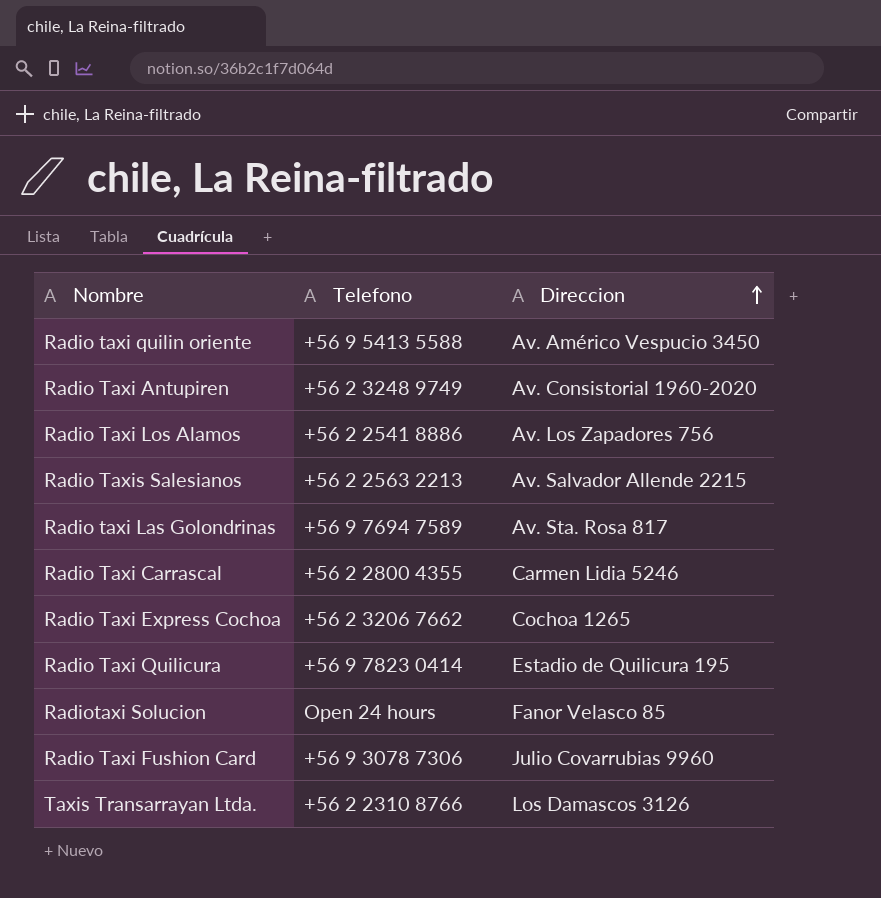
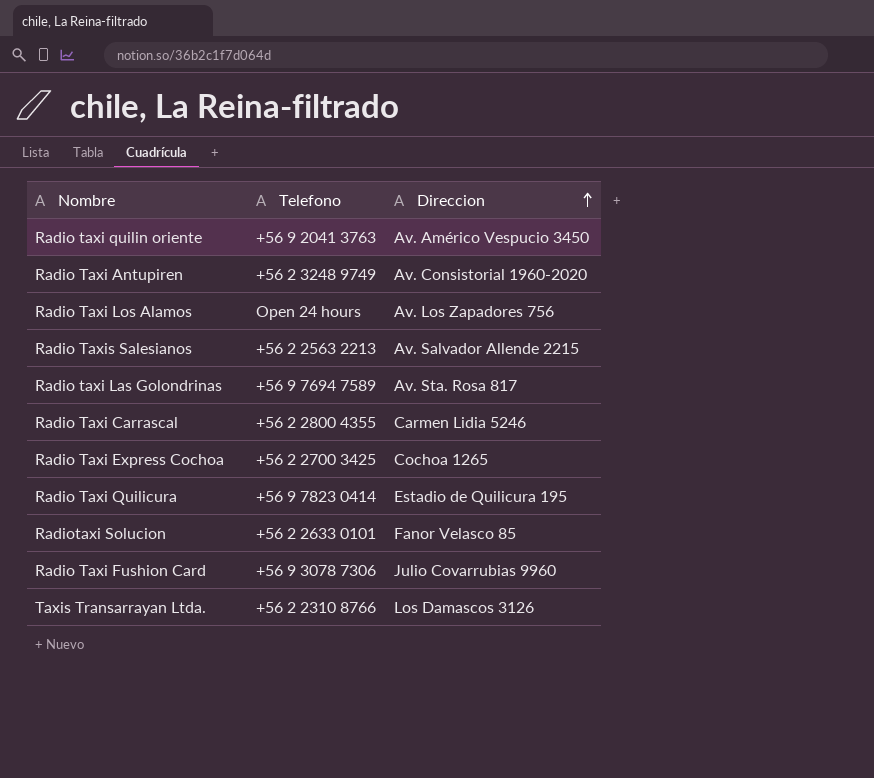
Radio taxi quilin oriente | Telefono: +56 9 5413 5588 -> +56 9 2041 3763
Radio Taxi Los Alamos | Telefono: +56 2 2541 8886 -> Open 24 hours
Radio Taxi Express Cochoa | Telefono: +56 2 3206 7662 -> +56 2 2700 3425
Radiotaxi Solucion | Telefono: Open 24 hours -> +56 2 2633 0101

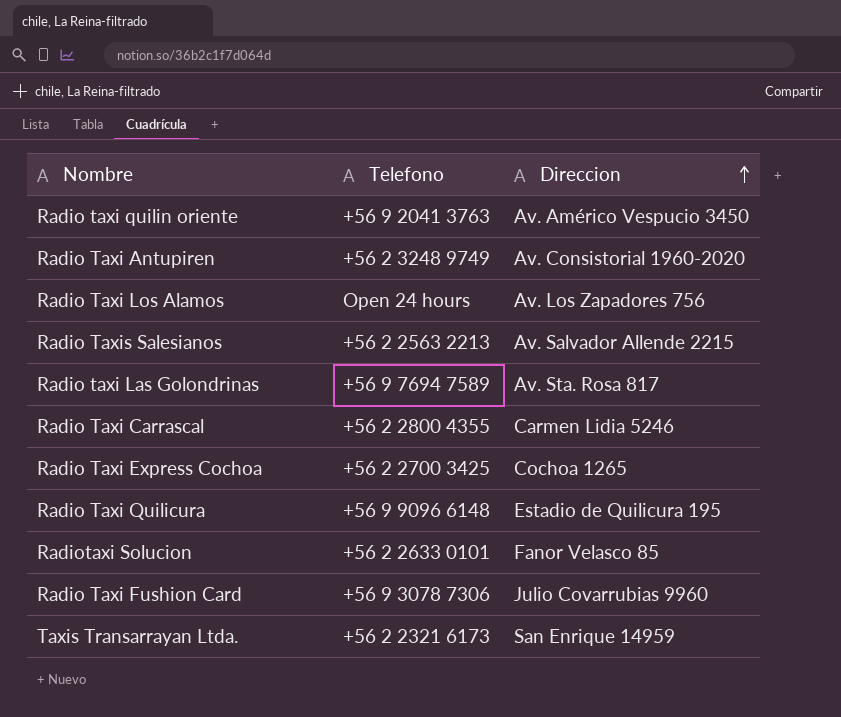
Radio Taxi Quilicura | Telefono: +56 9 7823 0414 -> +56 9 9096 6148
Taxis Transarrayan Ltda. | Telefono: +56 2 2310 8766 -> +56 2 2321 6173
Taxis Transarrayan Ltda. | Direccion: Los Damascos 3126 -> San Enrique 14959

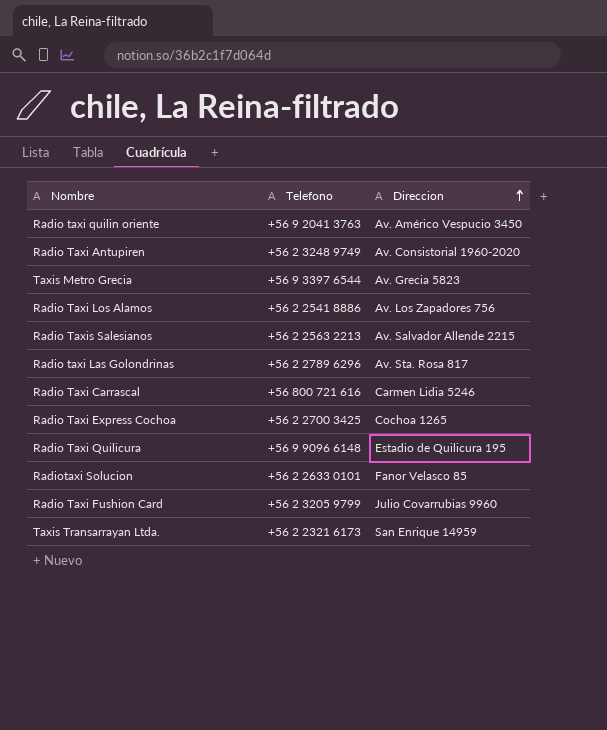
row Taxis Metro Grecia: none -> +56 9 3397 6544 | Av. Grecia 5823
Radio Taxi Los Alamos | Telefono: Open 24 hours -> +56 2 2541 8886
Radio taxi Las Golondrinas | Telefono: +56 9 7694 7589 -> +56 2 2789 6296
Radio Taxi Carrascal | Telefono: +56 2 2800 4355 -> +56 800 721 616
Radio Taxi Fushion Card | Telefono: +56 9 3078 7306 -> +56 2 3205 9799

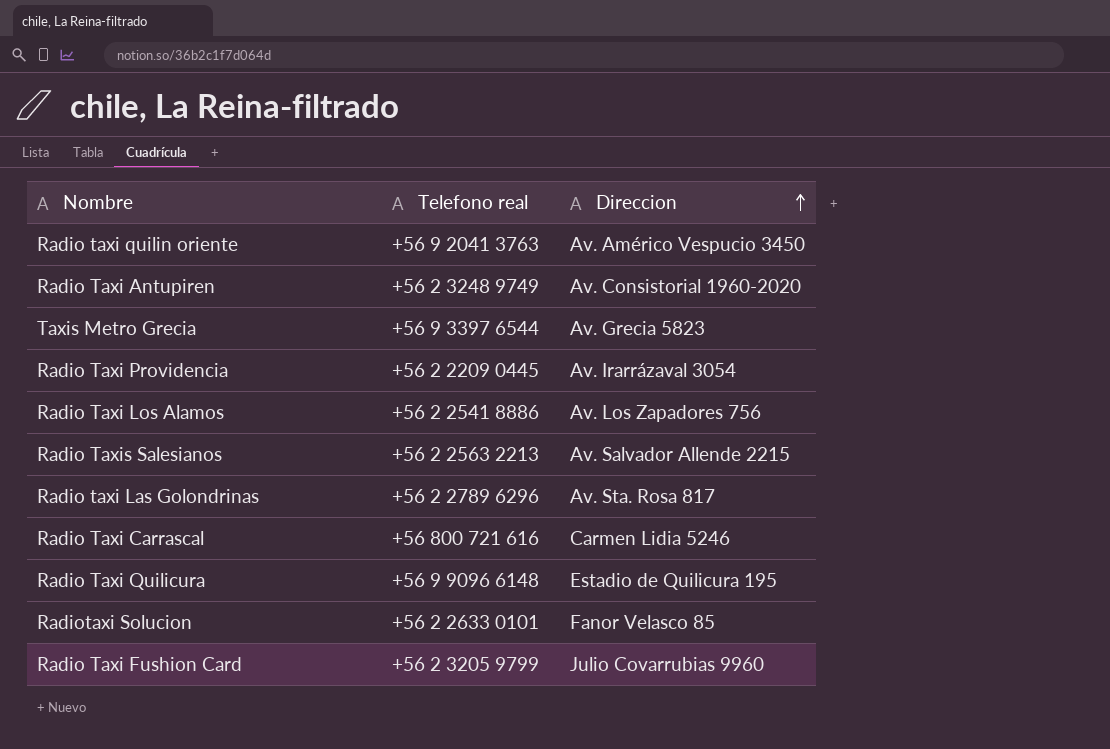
column name: Telefono -> Telefono real
row Radio Taxi Express Cochoa: +56 2 2700 3425 | Cochoa 1265 -> none
row Taxis Transarrayan Ltda.: +56 2 2321 6173 | San Enrique 14959 -> none
row Radio Taxi Providencia: none -> +56 2 2209 0445 | Av. Irarrázaval 3054

